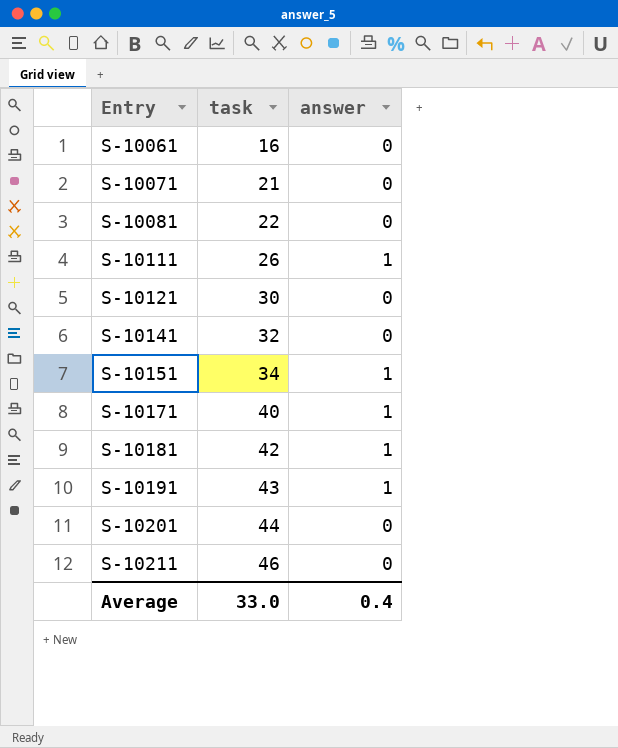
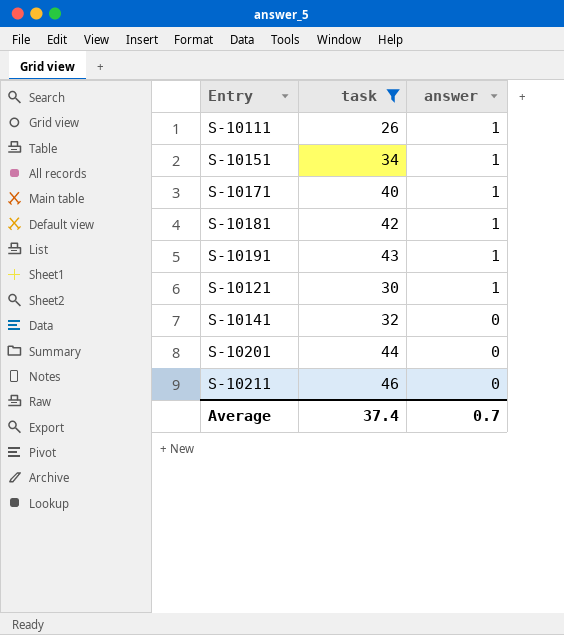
filter: none -> task >= 26
row order: Entry ascending -> answer descending
S-10121 | answer: 0 -> 1
Average | task: 33.0 -> 37.4
Average | answer: 0.4 -> 0.7

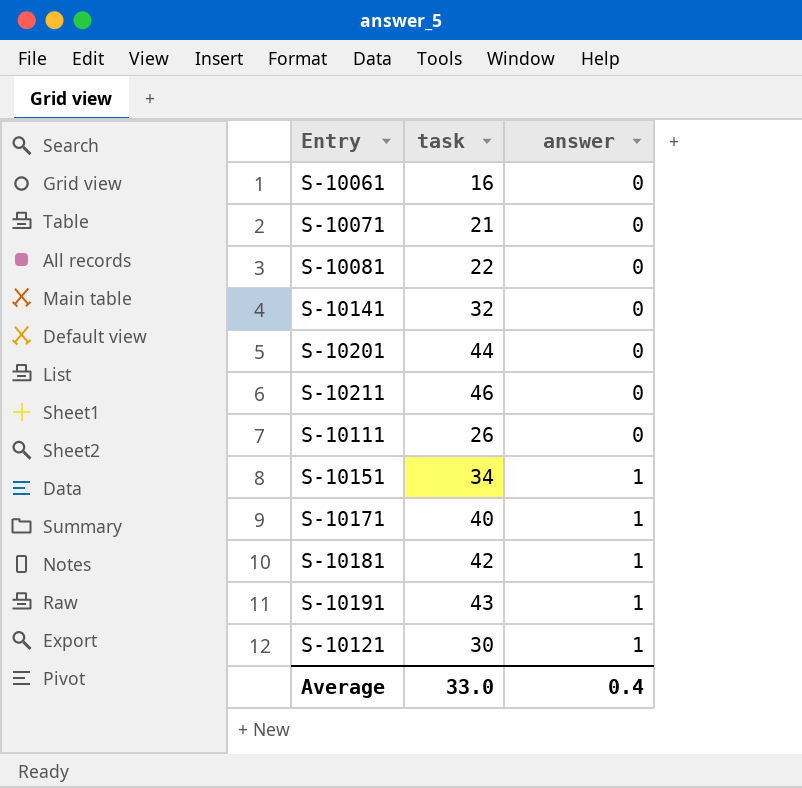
filter: task >= 26 -> none
row order: answer descending -> answer ascending
S-10111 | answer: 1 -> 0
Average | task: 37.4 -> 33.0
Average | answer: 0.7 -> 0.4

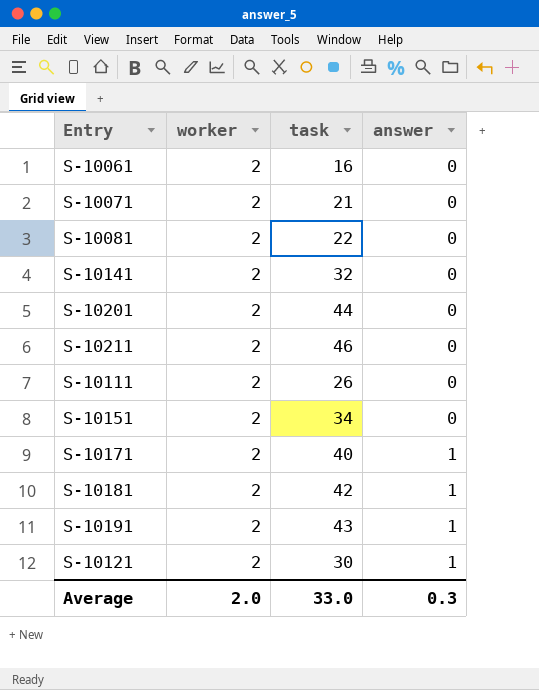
column worker | position: none -> 2
S-10151 | answer: 1 -> 0
Average | answer: 0.4 -> 0.3

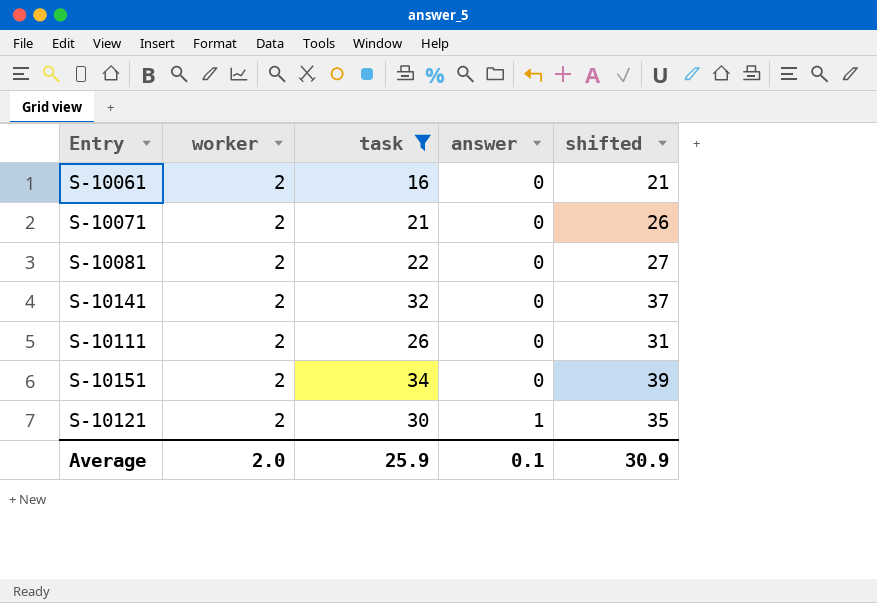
filter: none -> task <= 34
column shifted | formula: none -> [task] + 5
Average | task: 33.0 -> 25.9
Average | answer: 0.3 -> 0.1

